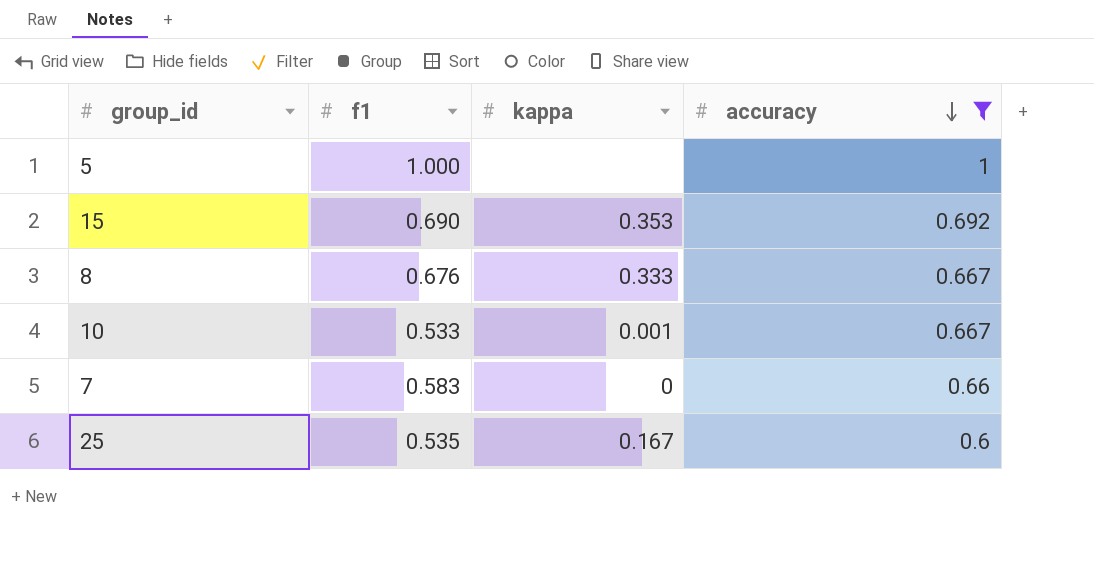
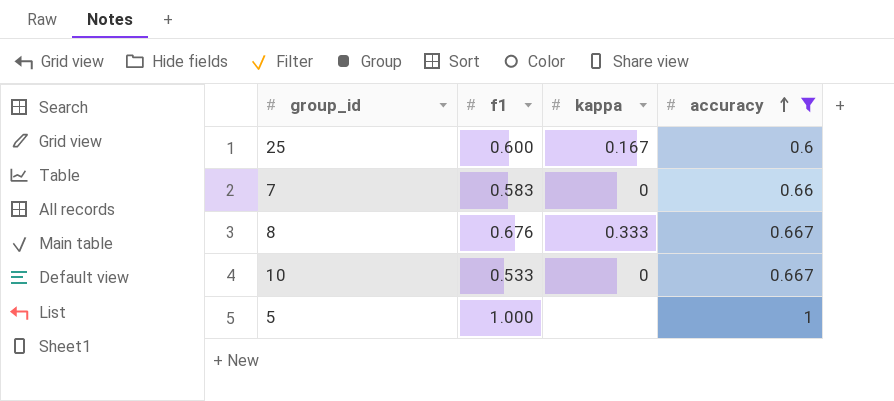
row order: accuracy descending -> accuracy ascending
row 15: 0.690 | 0.353 | 0.692 -> none
25 | f1: 0.535 -> 0.600
10 | kappa: 0.001 -> 0

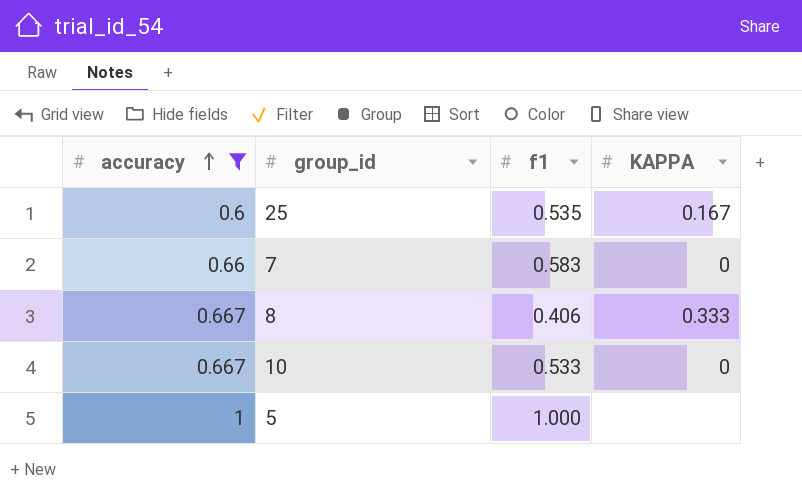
column accuracy | position: 4 -> 1
column name: kappa -> KAPPA
25 | f1: 0.600 -> 0.535
8 | f1: 0.676 -> 0.406

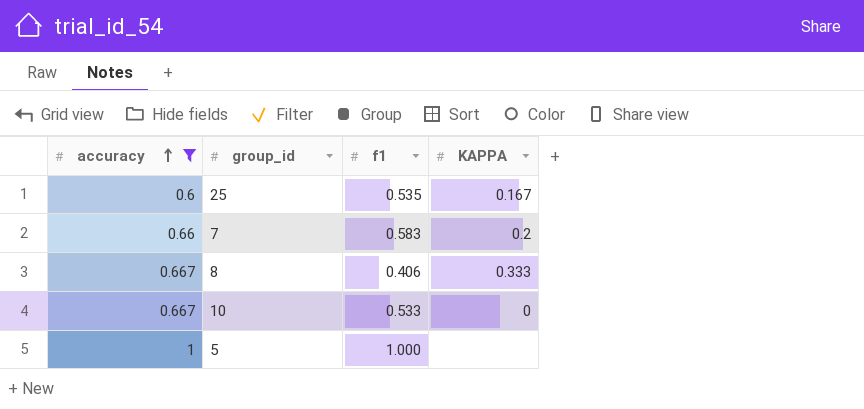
7 | KAPPA: 0 -> 0.2

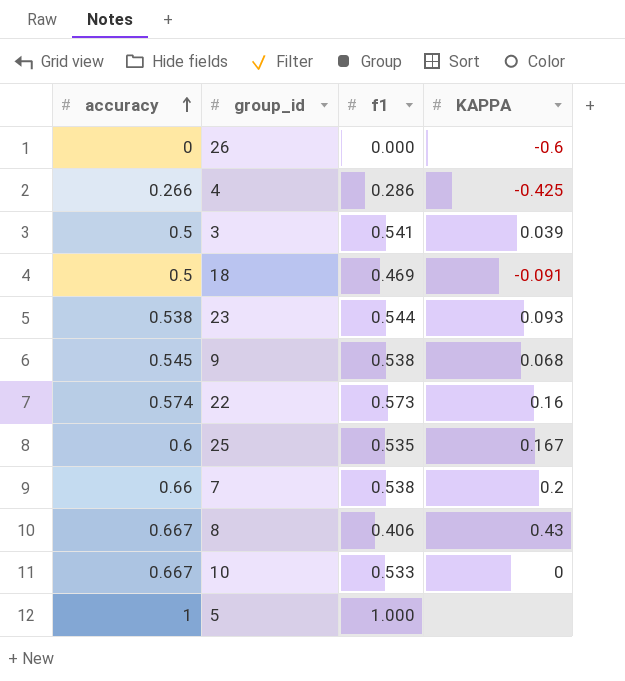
filter: accuracy >= 0.6 -> none
7 | f1: 0.583 -> 0.538
8 | KAPPA: 0.333 -> 0.43

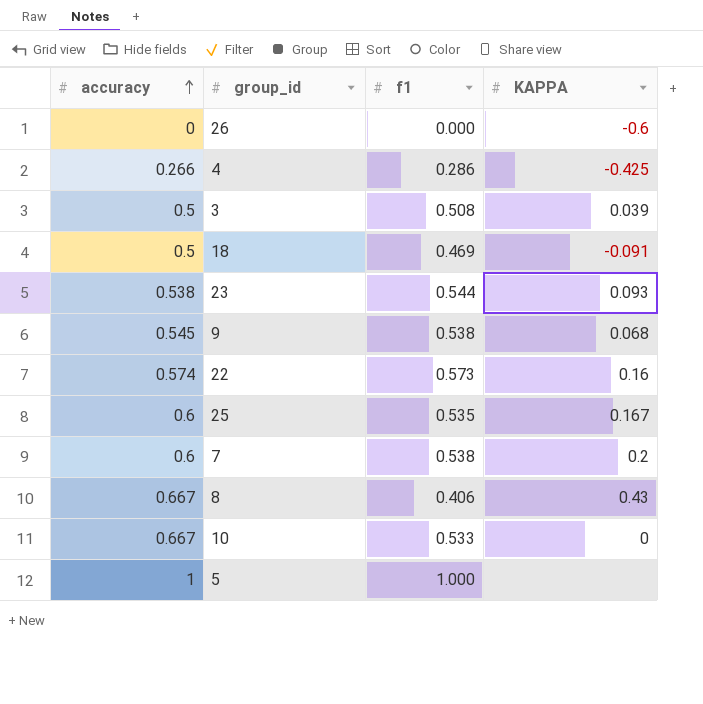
3 | f1: 0.541 -> 0.508
7 | accuracy: 0.66 -> 0.6

